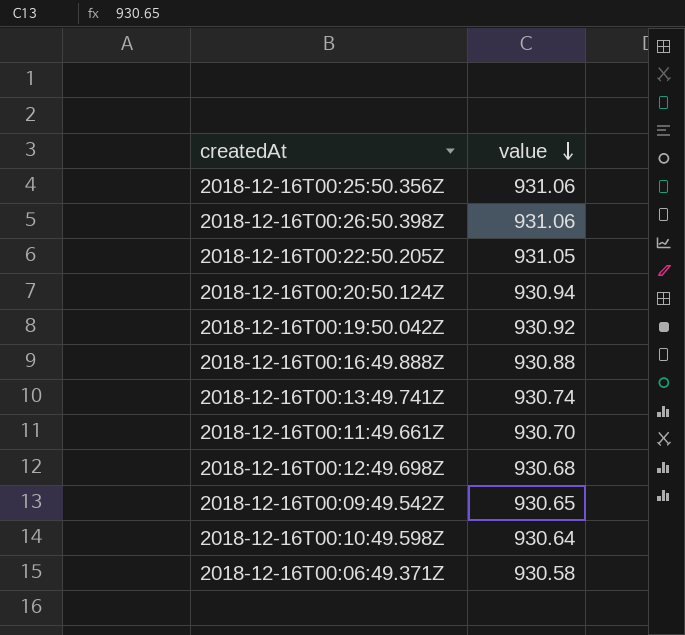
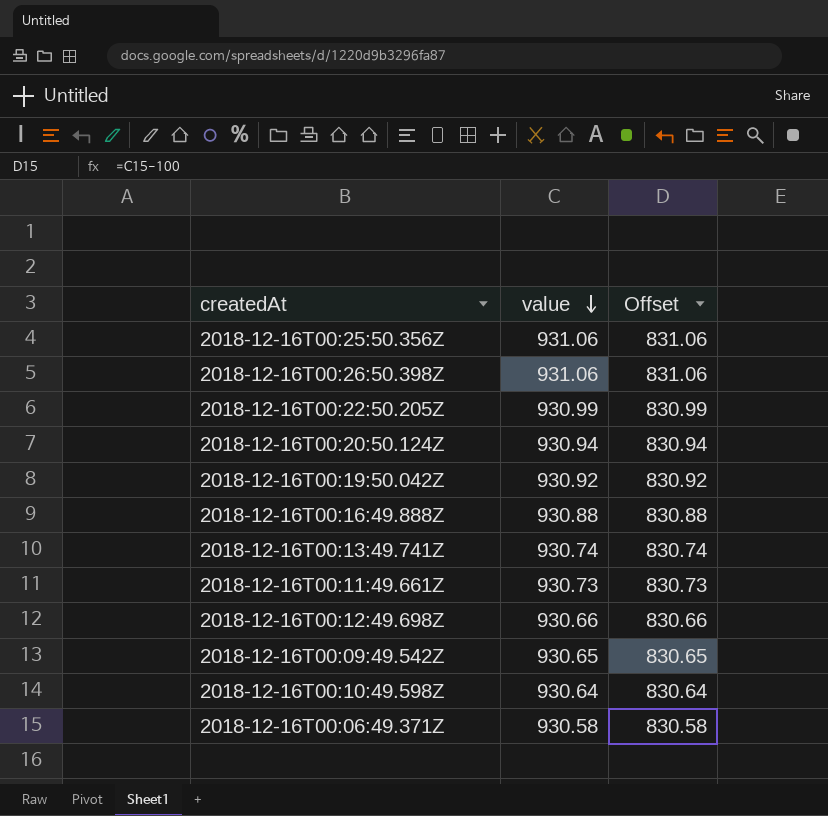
column Offset | formula: none -> [value] - 100
2018-12-16T00:22:50.205Z | value: 931.05 -> 930.99
2018-12-16T00:11:49.661Z | value: 930.70 -> 930.73
2018-12-16T00:12:49.698Z | value: 930.68 -> 930.66

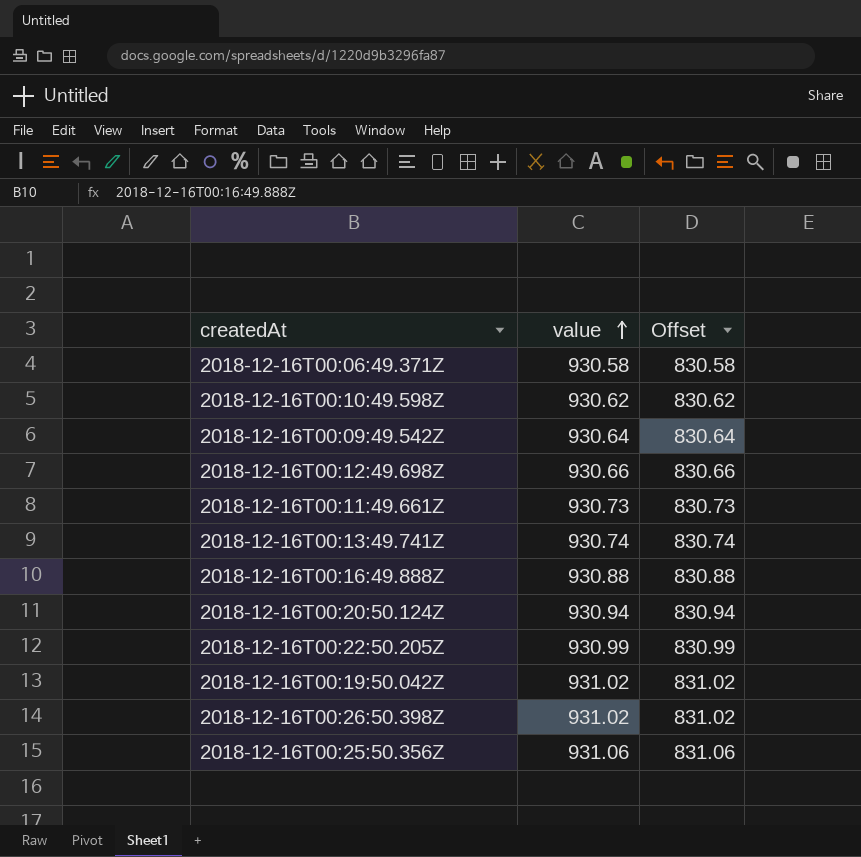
row order: value descending -> value ascending
2018-12-16T00:10:49.598Z | value: 930.64 -> 930.62
2018-12-16T00:10:49.598Z | Offset: 830.64 -> 830.62
2018-12-16T00:09:49.542Z | value: 930.65 -> 930.64
2018-12-16T00:09:49.542Z | Offset: 830.65 -> 830.64
2018-12-16T00:19:50.042Z | value: 930.92 -> 931.02
2018-12-16T00:19:50.042Z | Offset: 830.92 -> 831.02
2018-12-16T00:26:50.398Z | value: 931.06 -> 931.02
2018-12-16T00:26:50.398Z | Offset: 831.06 -> 831.02

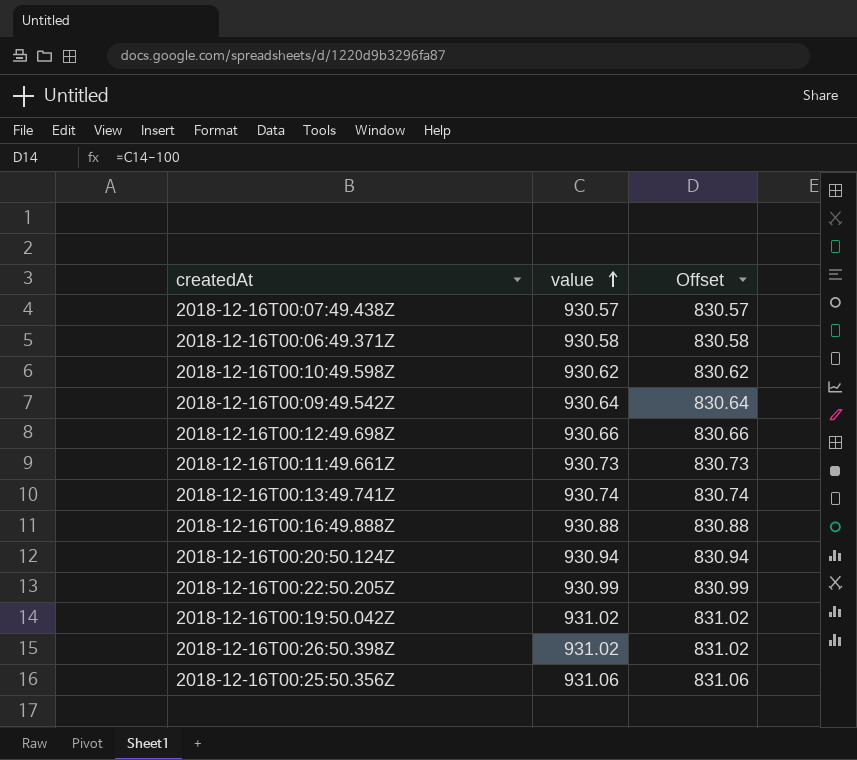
row 2018-12-16T00:07:49.438Z: none -> 930.57 | 830.57

